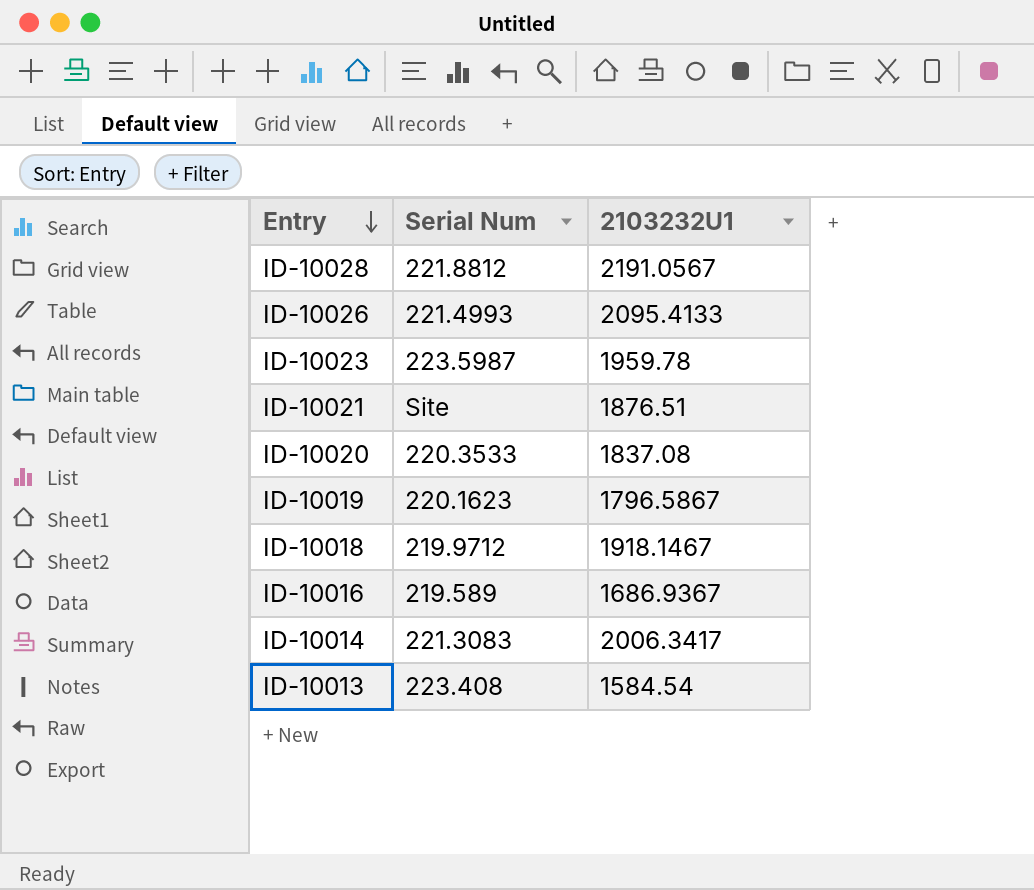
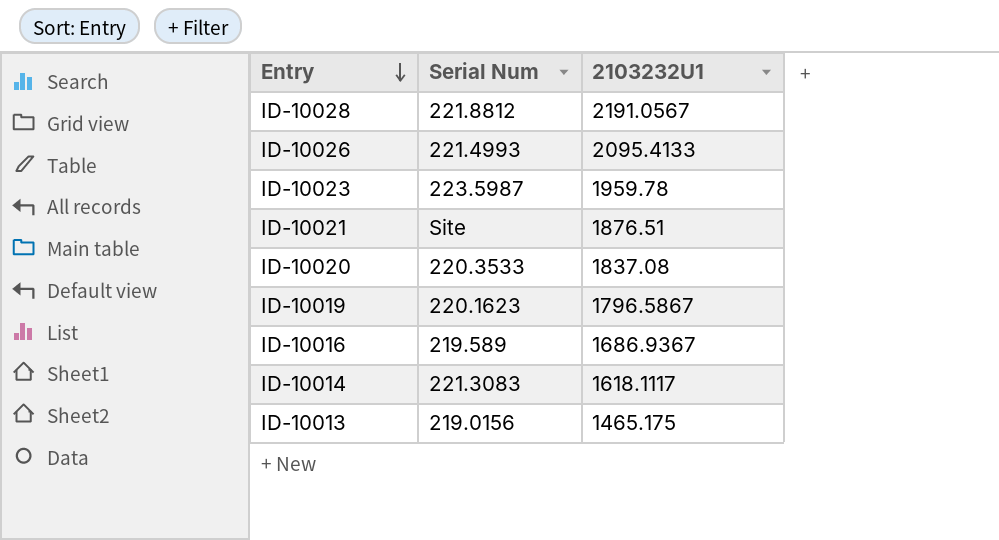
row ID-10018: 219.9712 | 1918.1467 -> none
ID-10014 | 2103232U1: 2006.3417 -> 1618.1117
ID-10013 | Serial Num: 223.408 -> 219.0156
ID-10013 | 2103232U1: 1584.54 -> 1465.175

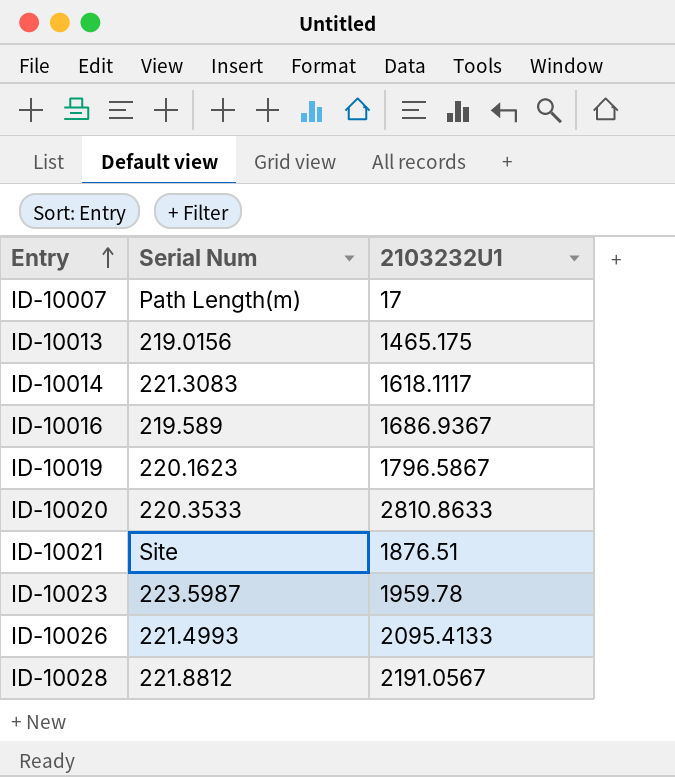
row order: Entry descending -> Entry ascending
row ID-10007: none -> Path Length(m) | 17
ID-10020 | 2103232U1: 1837.08 -> 2810.8633

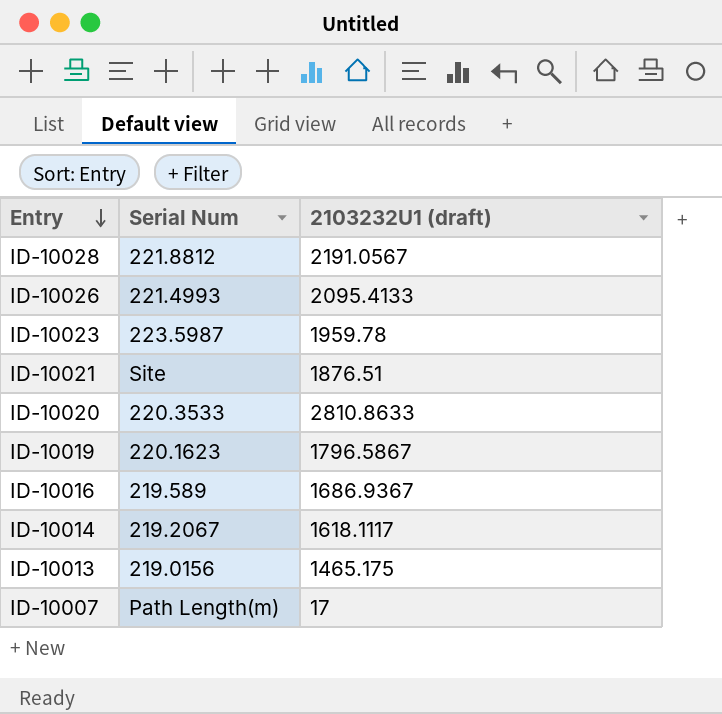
row order: Entry ascending -> Entry descending
column name: 2103232U1 -> 2103232U1 (draft)
ID-10014 | Serial Num: 221.3083 -> 219.2067

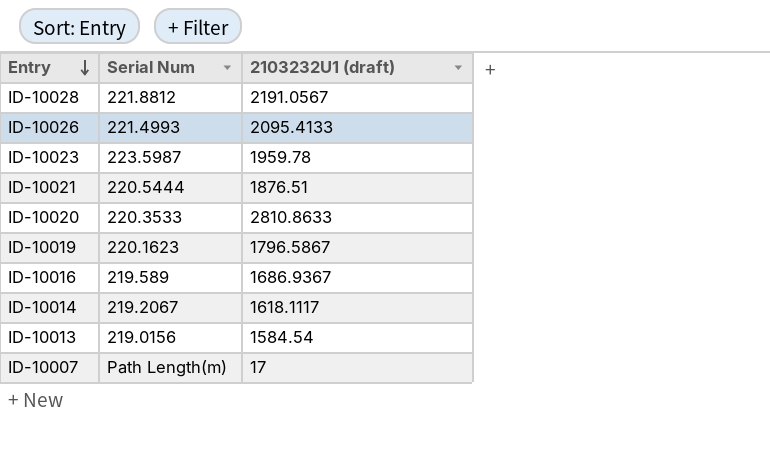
ID-10021 | Serial Num: Site -> 220.5444
ID-10013 | 2103232U1 (draft): 1465.175 -> 1584.54

